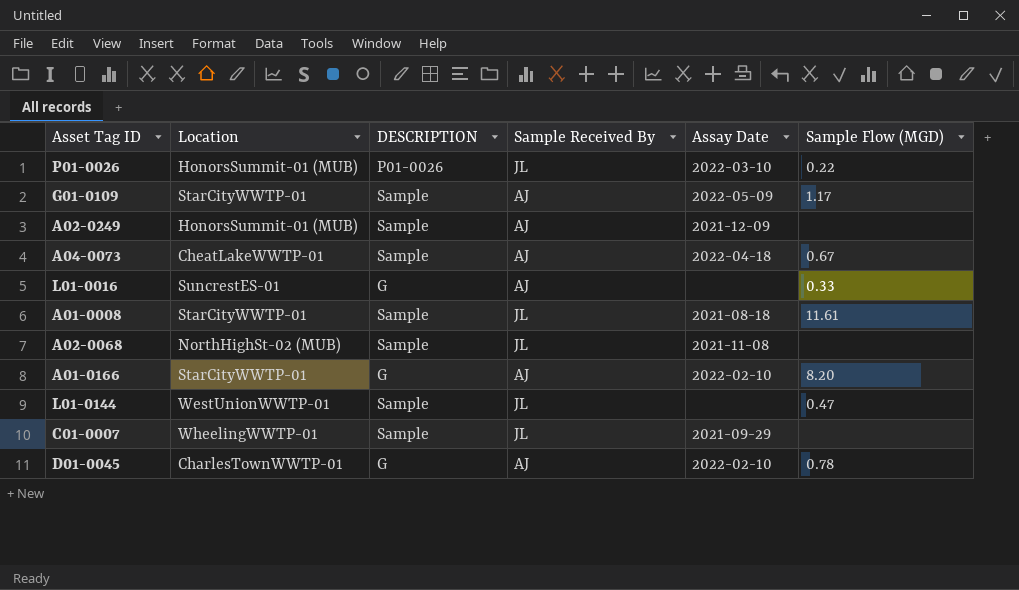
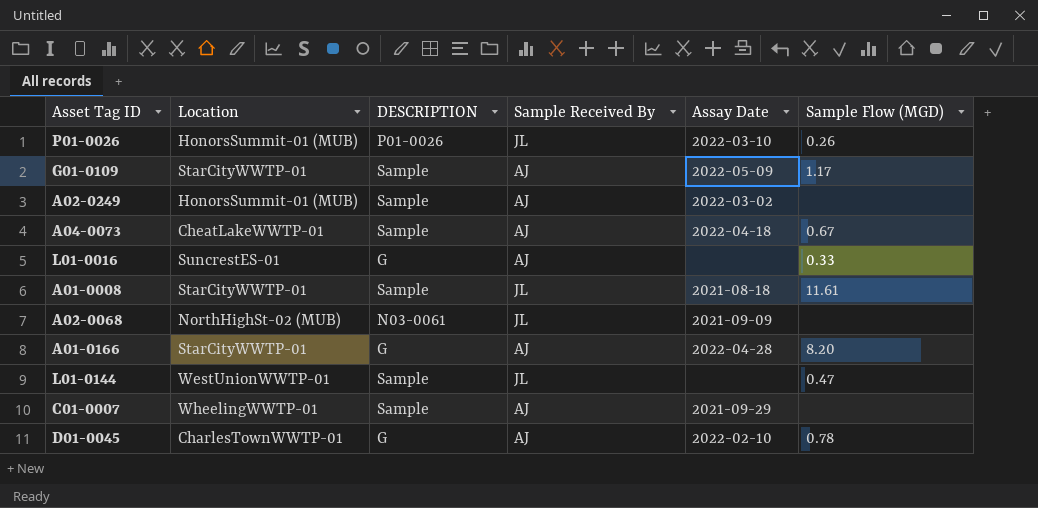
P01-0026 | Sample Flow (MGD): 0.22 -> 0.26
A02-0249 | Assay Date: 2021-12-09 -> 2022-03-02
A02-0068 | DESCRIPTION: Sample -> N03-0061
A02-0068 | Assay Date: 2021-11-08 -> 2021-09-09
A01-0166 | Assay Date: 2022-02-10 -> 2022-04-28
C01-0007 | Sample Received By: JL -> AJ

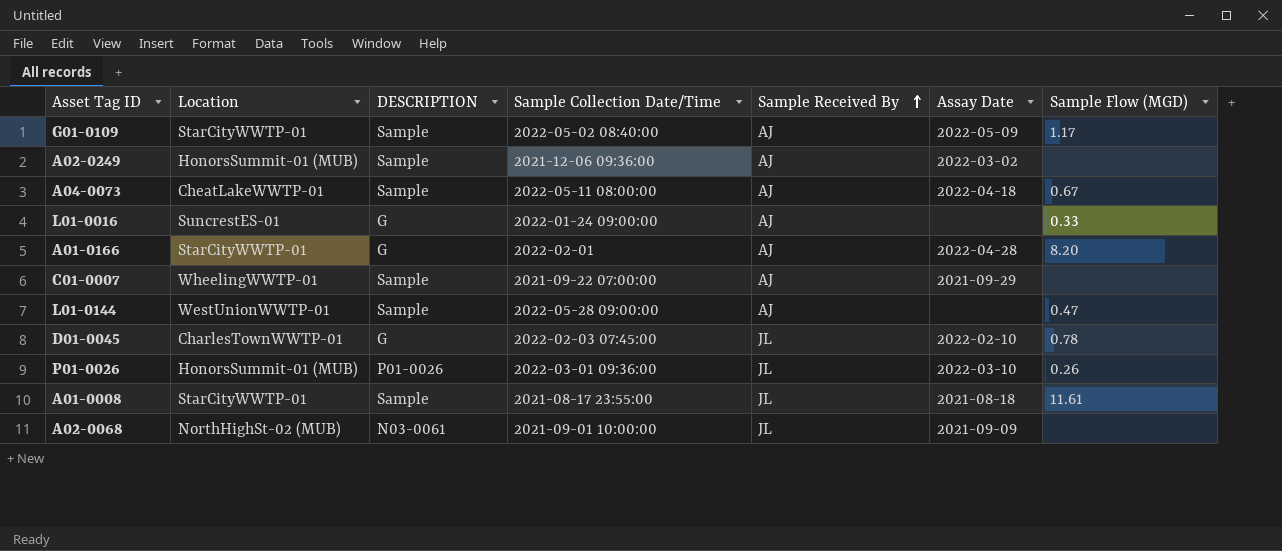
row order: none -> Sample Received By ascending
column Sample Collection Date/Time | position: none -> 4
L01-0144 | Sample Received By: JL -> AJ
D01-0045 | Sample Received By: AJ -> JL

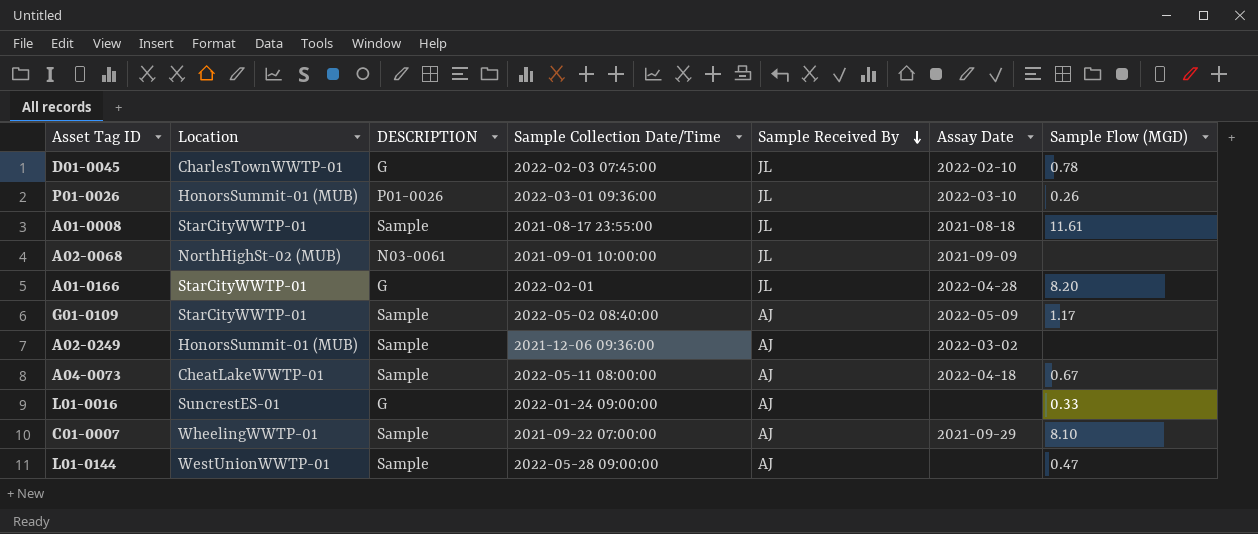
row order: Sample Received By ascending -> Sample Received By descending
A01-0166 | Sample Received By: AJ -> JL
C01-0007 | Sample Flow (MGD): none -> 8.10

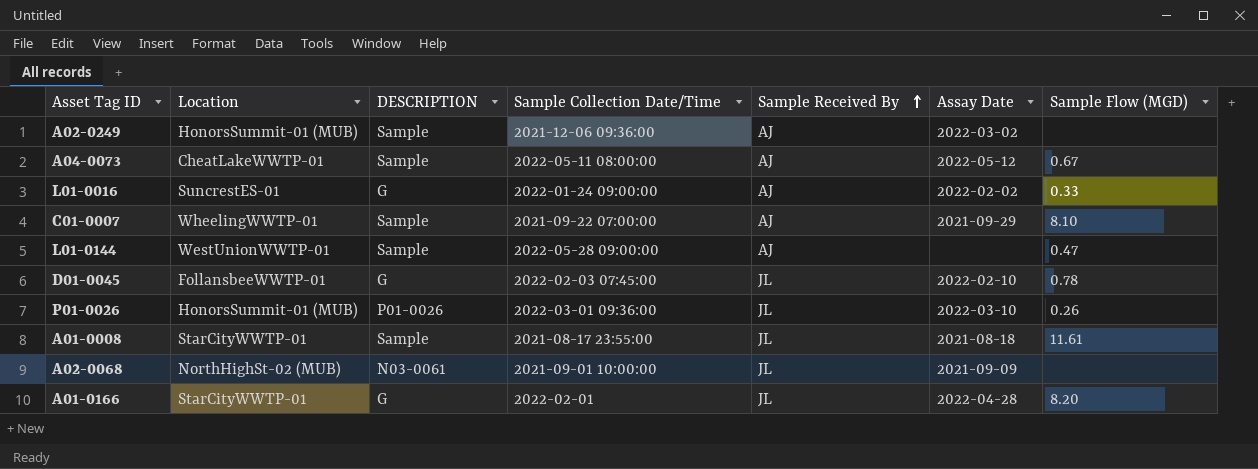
row order: Sample Received By descending -> Sample Received By ascending
row G01-0109: StarCityWWTP-01 | Sample | 2022-05-02 08:40:00 | AJ | 2022-05-09 | 1.17 -> none
A04-0073 | Assay Date: 2022-04-18 -> 2022-05-12
L01-0016 | Assay Date: none -> 2022-02-02
D01-0045 | Location: CharlesTownWWTP-01 -> FollansbeeWWTP-01

